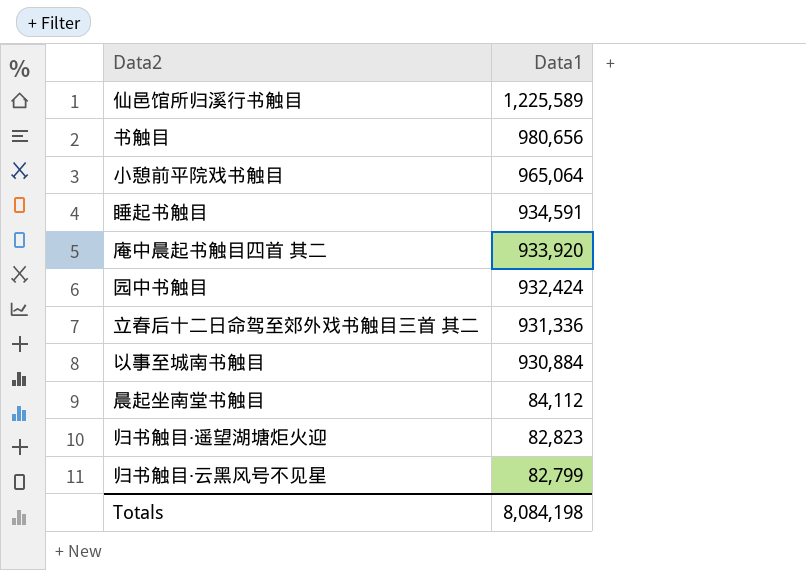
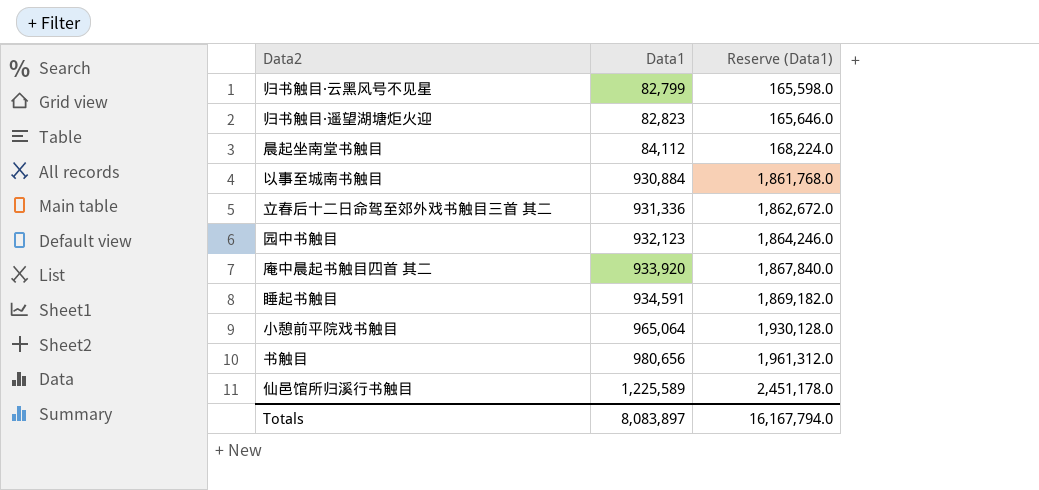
row order: Data1 descending -> Data1 ascending
column Reserve (Data1) | formula: none -> [Data1] * 2
园中书触目 | Data1: 932,424 -> 932,123
Totals | Data1: 8,084,198 -> 8,083,897

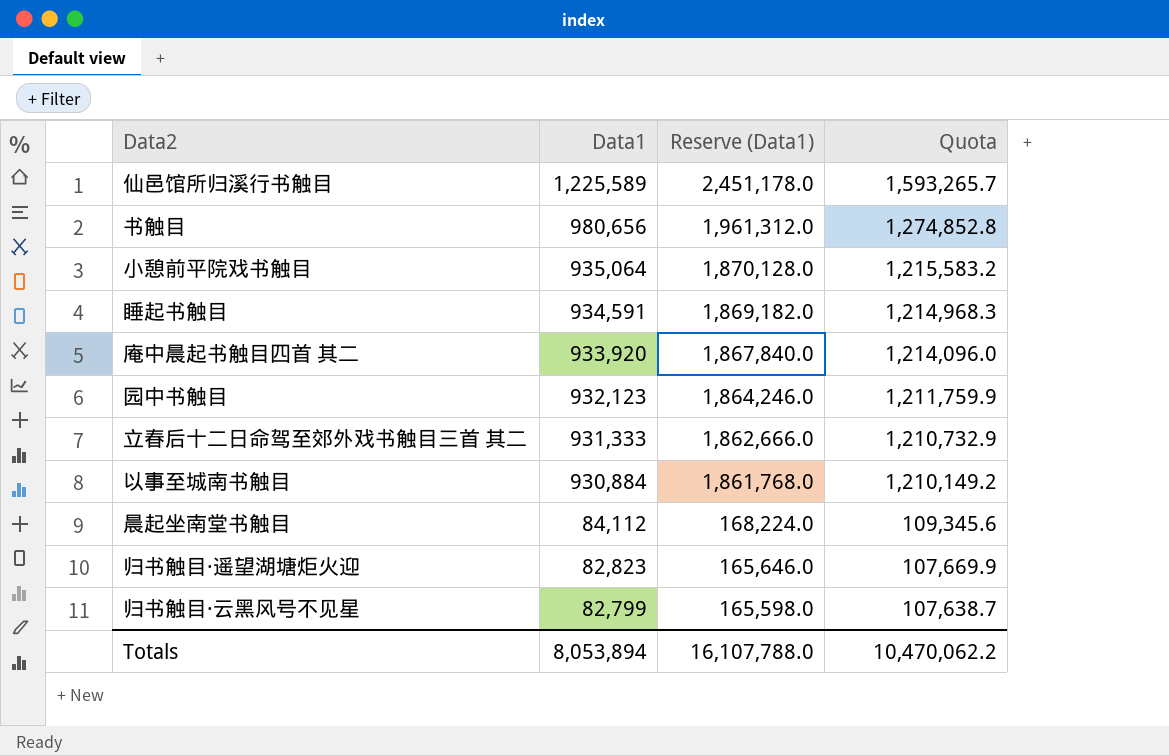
row order: Data1 ascending -> Data1 descending
column Quota | formula: none -> [Data1] * 1.3
小憩前平院戏书触目 | Data1: 965,064 -> 935,064
小憩前平院戏书触目 | Reserve (Data1): 1,930,128.0 -> 1,870,128.0
立春后十二日命驾至郊外戏书触目三首 其二 | Data1: 931,336 -> 931,333
立春后十二日命驾至郊外戏书触目三首 其二 | Reserve (Data1): 1,862,672.0 -> 1,862,666.0
Totals | Data1: 8,083,897 -> 8,053,894
Totals | Reserve (Data1): 16,167,794.0 -> 16,107,788.0

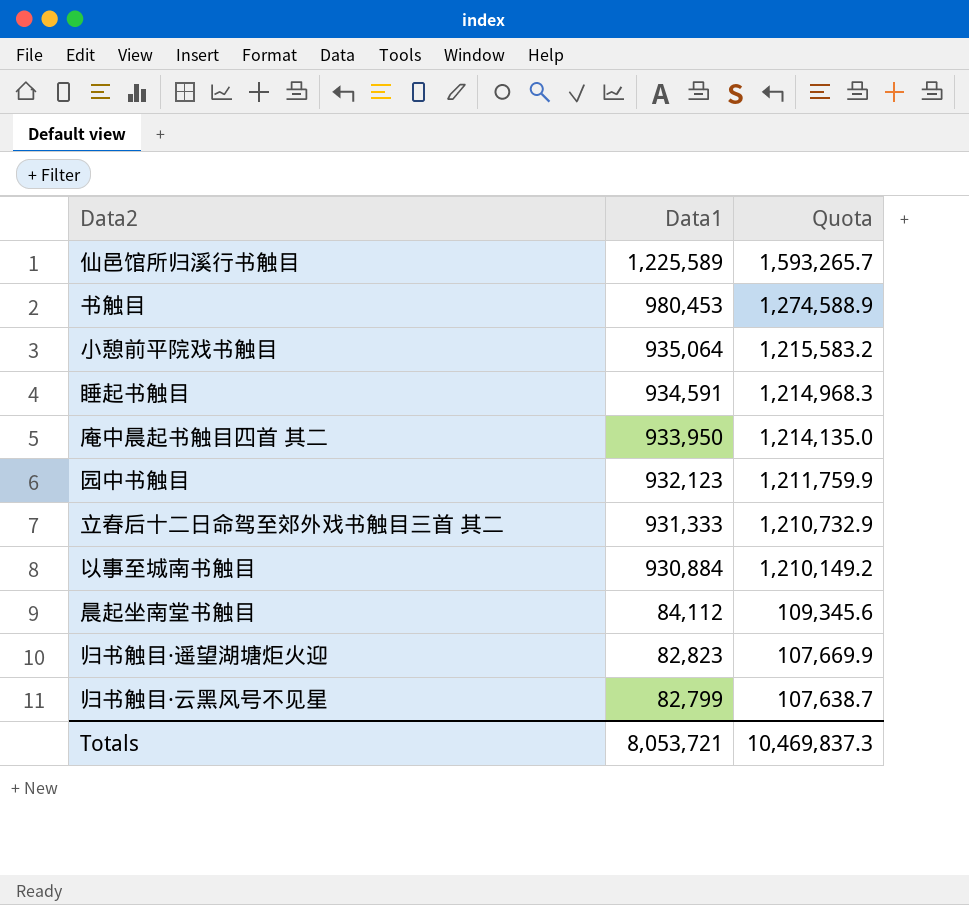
column Reserve (Data1) | formula: [Data1] * 2 -> none
书触目 | Data1: 980,656 -> 980,453
书触目 | Quota: 1,274,852.8 -> 1,274,588.9
庵中晨起书触目四首 其二 | Data1: 933,920 -> 933,950
庵中晨起书触目四首 其二 | Quota: 1,214,096.0 -> 1,214,135.0
Totals | Data1: 8,053,894 -> 8,053,721
Totals | Quota: 10,470,062.2 -> 10,469,837.3

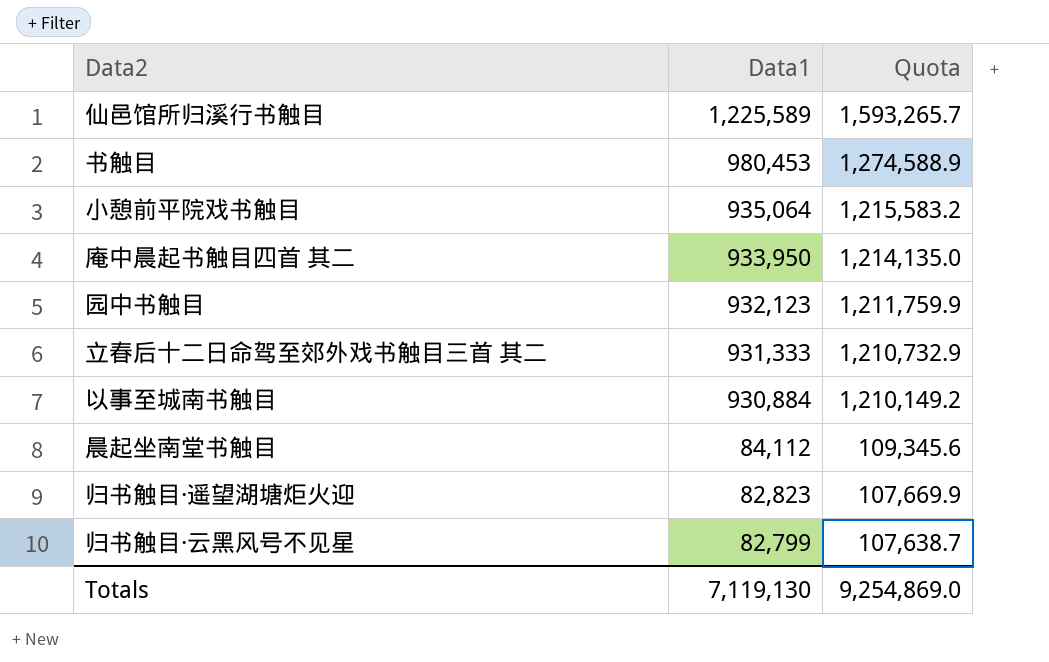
row 睡起书触目: 934,591 | 1,214,968.3 -> none
Totals | Data1: 8,053,721 -> 7,119,130
Totals | Quota: 10,469,837.3 -> 9,254,869.0

